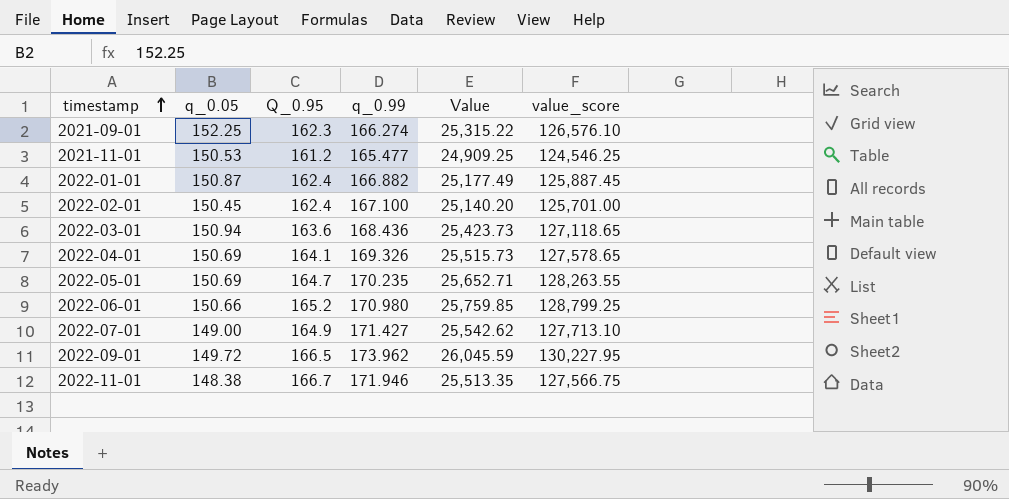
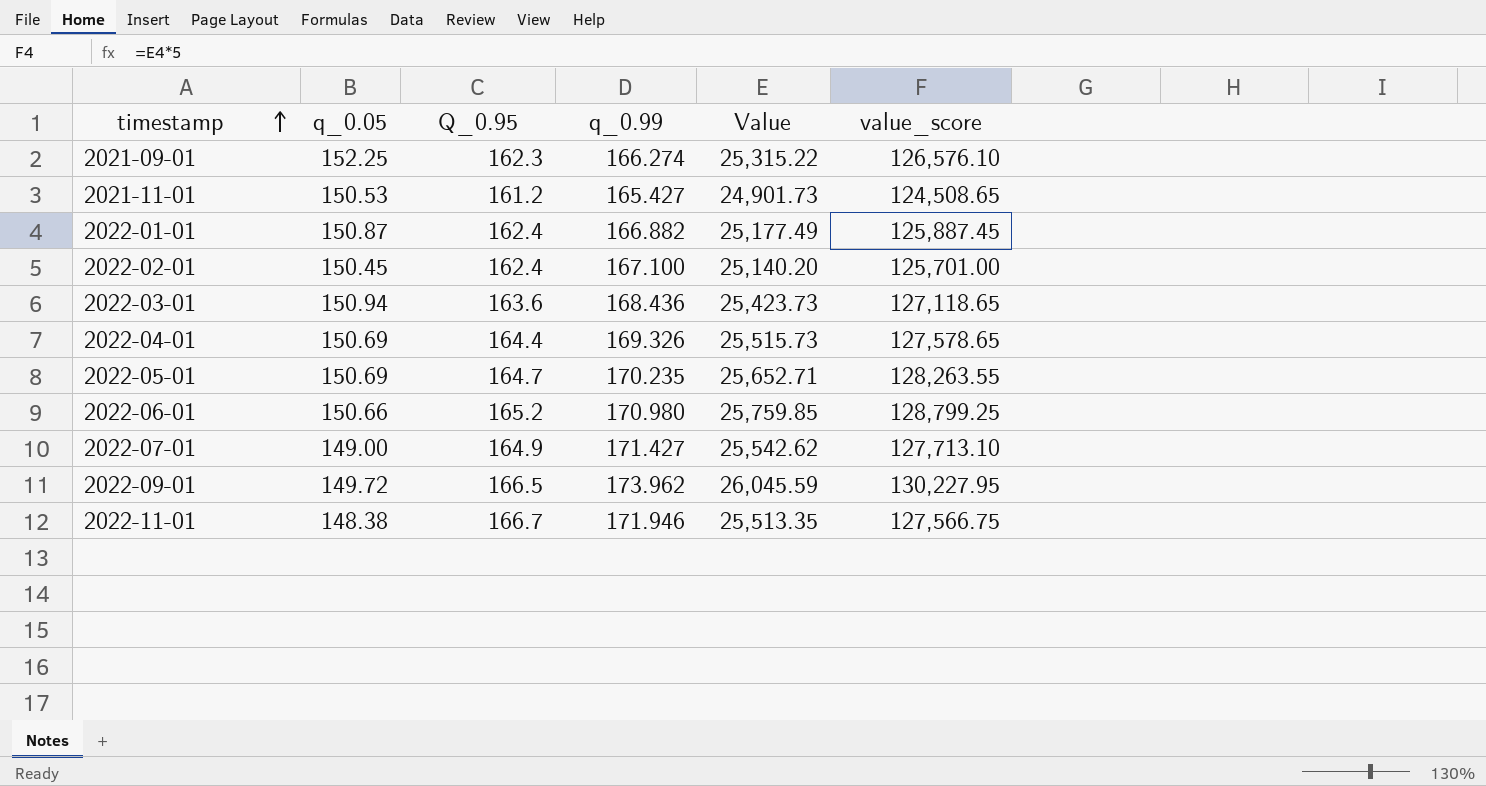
2021-11-01 | q_0.99: 165.477 -> 165.427
2021-11-01 | Value: 24,909.25 -> 24,901.73
2021-11-01 | value_score: 124,546.25 -> 124,508.65
2022-04-01 | Q_0.95: 164.1 -> 164.4

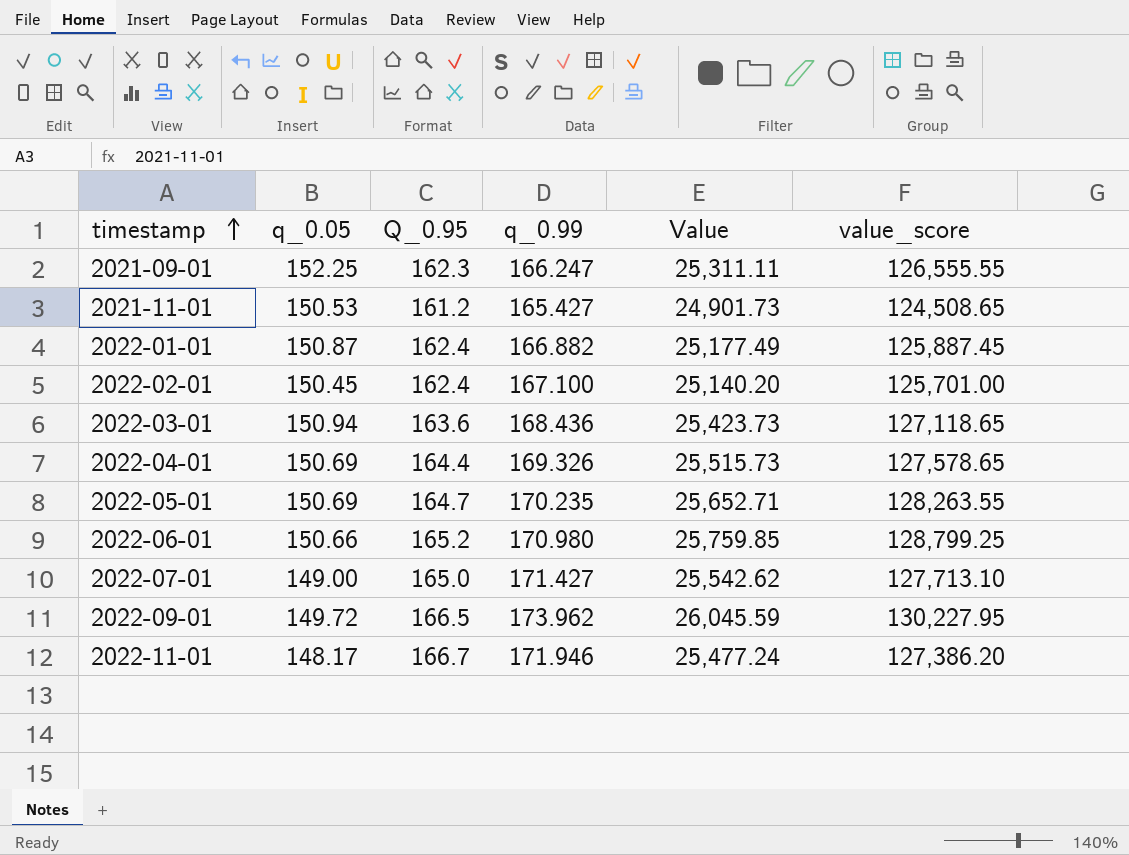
2021-09-01 | q_0.99: 166.274 -> 166.247
2021-09-01 | Value: 25,315.22 -> 25,311.11
2021-09-01 | value_score: 126,576.10 -> 126,555.55
2022-07-01 | Q_0.95: 164.9 -> 165.0
2022-11-01 | q_0.05: 148.38 -> 148.17
2022-11-01 | Value: 25,513.35 -> 25,477.24
2022-11-01 | value_score: 127,566.75 -> 127,386.20

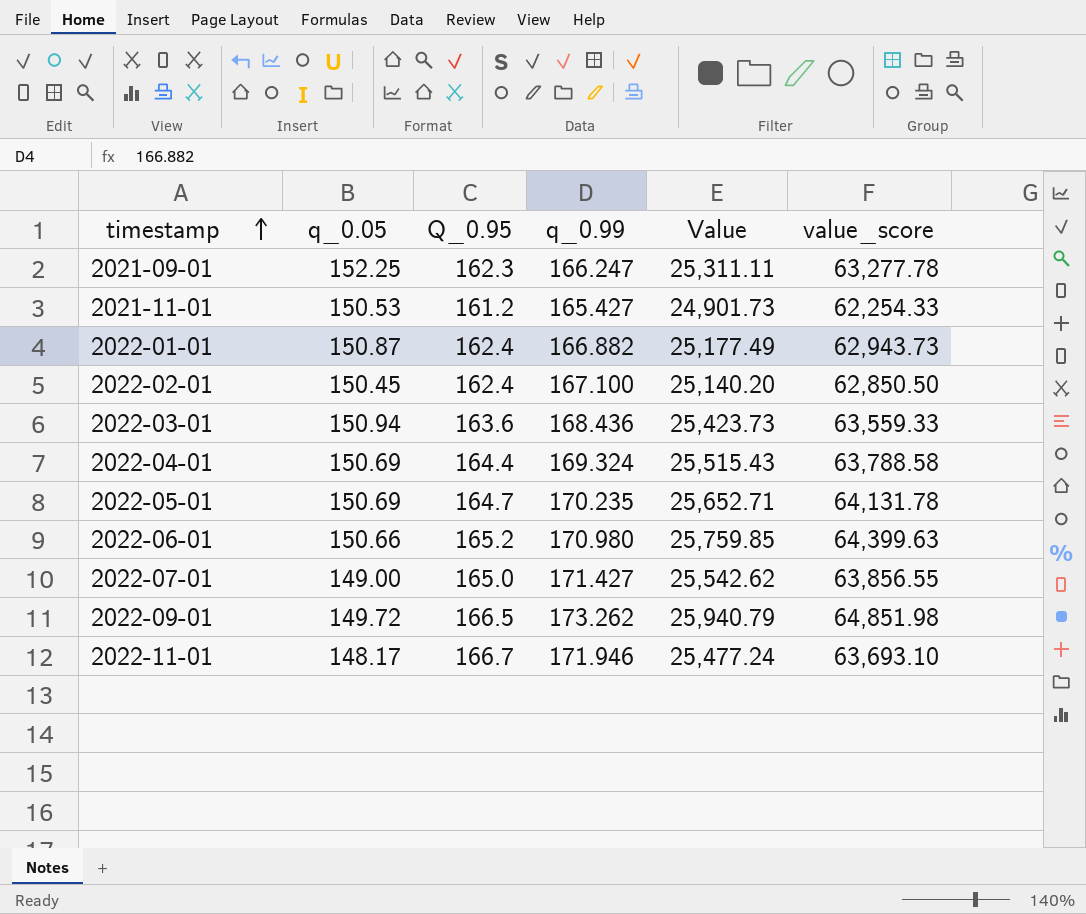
column value_score | formula: [Value] * 5 -> [Value] * 2.5
2022-04-01 | q_0.99: 169.326 -> 169.324
2022-04-01 | Value: 25,515.73 -> 25,515.43
2022-09-01 | q_0.99: 173.962 -> 173.262
2022-09-01 | Value: 26,045.59 -> 25,940.79

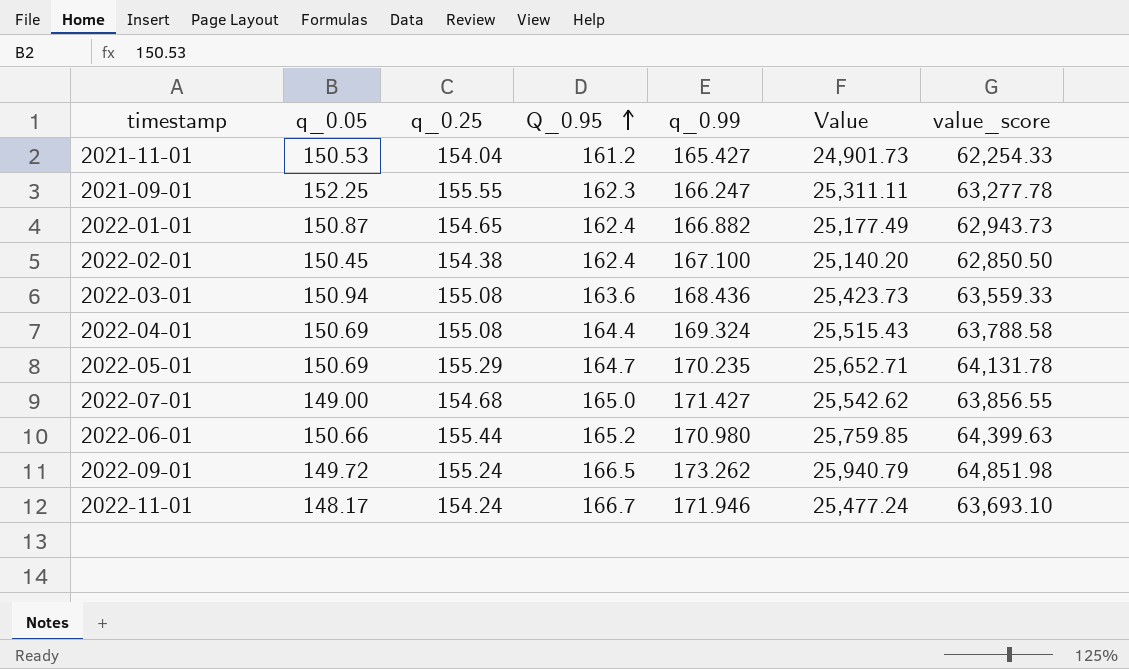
row order: timestamp ascending -> Q_0.95 ascending
column q_0.25 | position: none -> 3

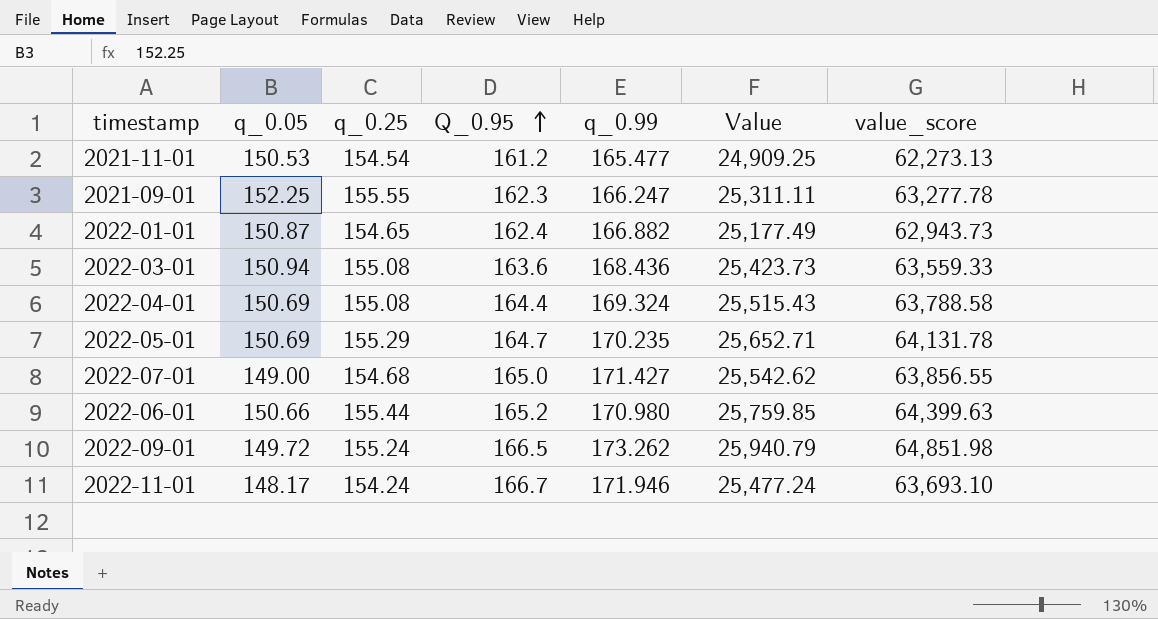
row 2022-02-01: 150.45 | 154.38 | 162.4 | 167.100 | 25,140.20 | 62,850.50 -> none
2021-11-01 | q_0.25: 154.04 -> 154.54
2021-11-01 | q_0.99: 165.427 -> 165.477
2021-11-01 | Value: 24,901.73 -> 24,909.25
2021-11-01 | value_score: 62,254.33 -> 62,273.13

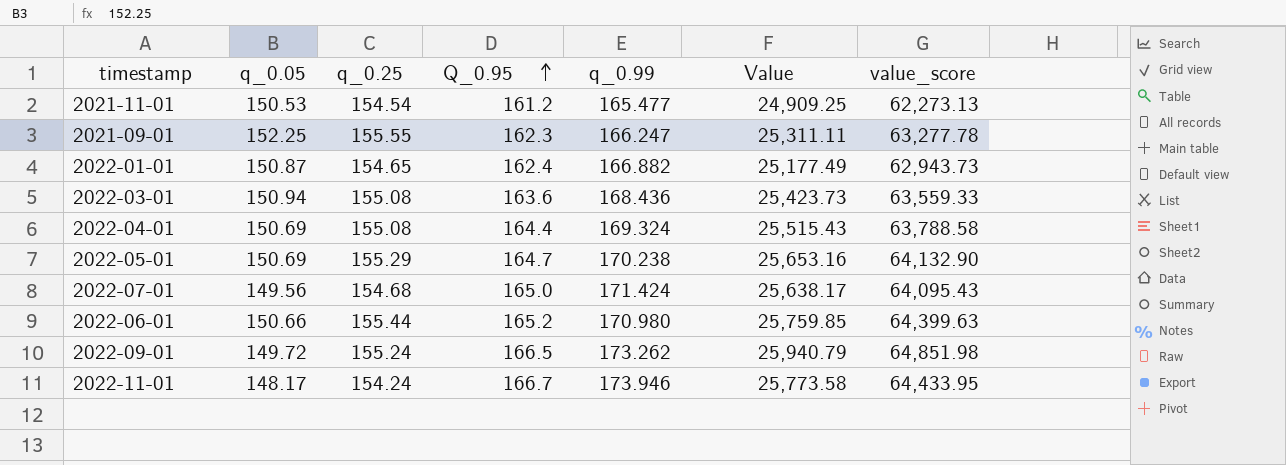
2022-05-01 | q_0.99: 170.235 -> 170.238
2022-05-01 | Value: 25,652.71 -> 25,653.16
2022-05-01 | value_score: 64,131.78 -> 64,132.90
2022-07-01 | q_0.05: 149.00 -> 149.56
2022-07-01 | q_0.99: 171.427 -> 171.424
2022-07-01 | Value: 25,542.62 -> 25,638.17
2022-07-01 | value_score: 63,856.55 -> 64,095.43
2022-11-01 | q_0.99: 171.946 -> 173.946
2022-11-01 | Value: 25,477.24 -> 25,773.58
2022-11-01 | value_score: 63,693.10 -> 64,433.95

